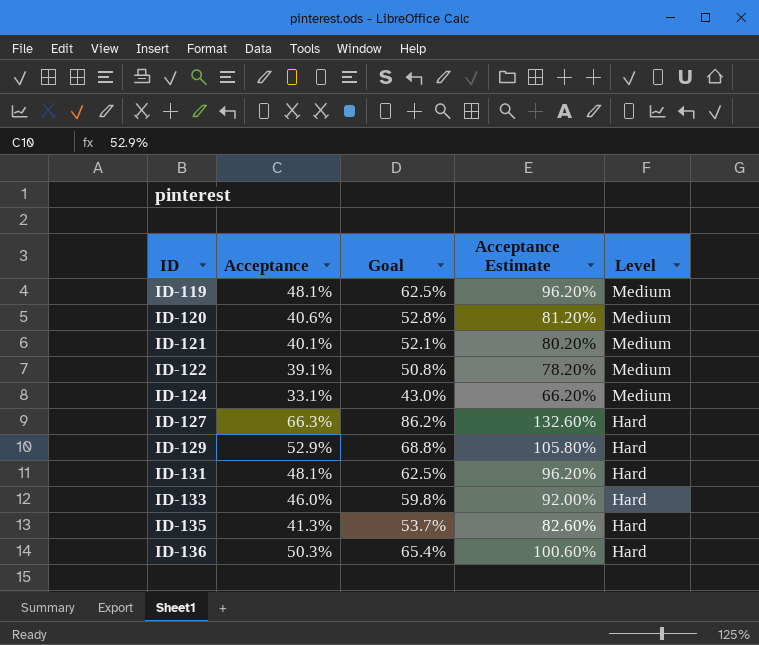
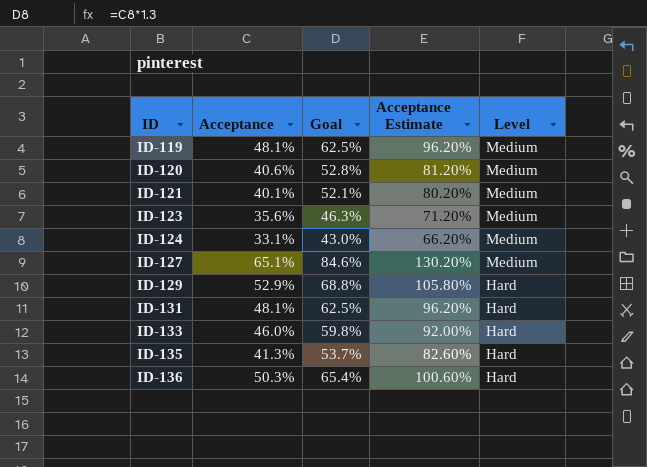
row ID-122: 39.1% | 50.8% | 78.20% | Medium -> none
row ID-123: none -> 35.6% | 46.3% | 71.20% | Medium
ID-127 | Acceptance: 66.3% -> 65.1%
ID-127 | Goal: 86.2% -> 84.6%
ID-127 | Acceptance Estimate: 132.60% -> 130.20%
ID-127 | Level: Hard -> Medium

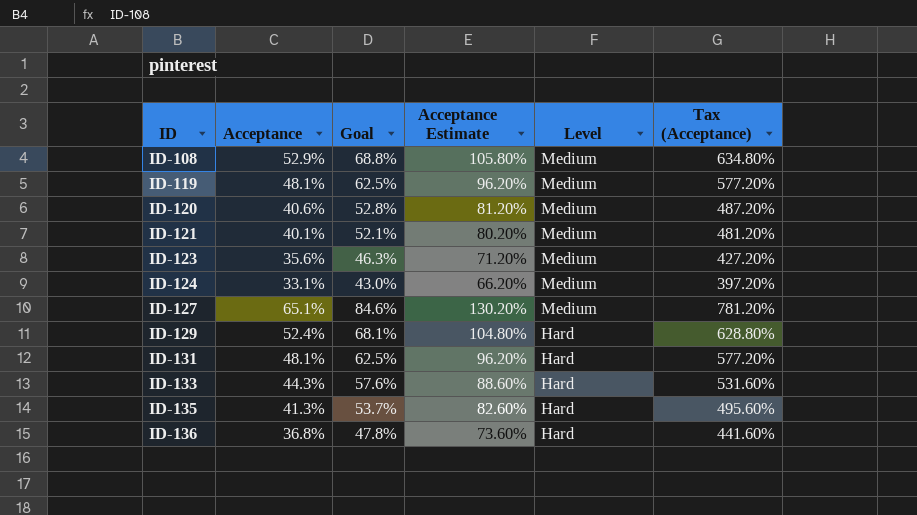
column Tax (Acceptance) | formula: none -> [Acceptance] * 12
row ID-108: none -> 52.9% | 68.8% | 105.80% | Medium | 634.80%
ID-129 | Acceptance: 52.9% -> 52.4%
ID-129 | Goal: 68.8% -> 68.1%
ID-129 | Acceptance Estimate: 105.80% -> 104.80%
ID-133 | Acceptance: 46.0% -> 44.3%
ID-133 | Goal: 59.8% -> 57.6%
ID-133 | Acceptance Estimate: 92.00% -> 88.60%
ID-136 | Acceptance: 50.3% -> 36.8%
ID-136 | Goal: 65.4% -> 47.8%
ID-136 | Acceptance Estimate: 100.60% -> 73.60%

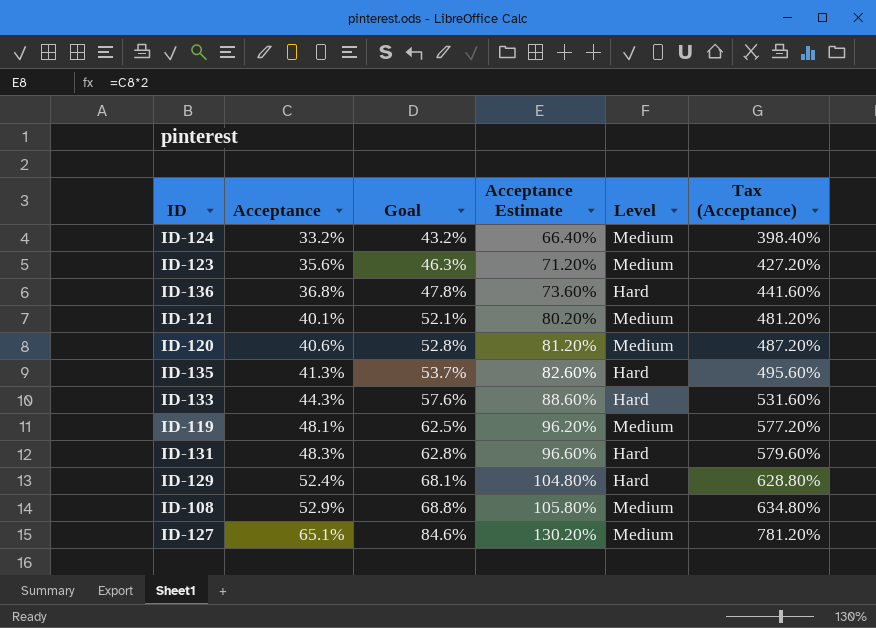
row order: ID ascending -> Acceptance ascending
ID-124 | Acceptance: 33.1% -> 33.2%
ID-124 | Goal: 43.0% -> 43.2%
ID-124 | Acceptance Estimate: 66.20% -> 66.40%
ID-124 | Tax (Acceptance): 397.20% -> 398.40%
ID-131 | Acceptance: 48.1% -> 48.3%
ID-131 | Goal: 62.5% -> 62.8%
ID-131 | Acceptance Estimate: 96.20% -> 96.60%
ID-131 | Tax (Acceptance): 577.20% -> 579.60%

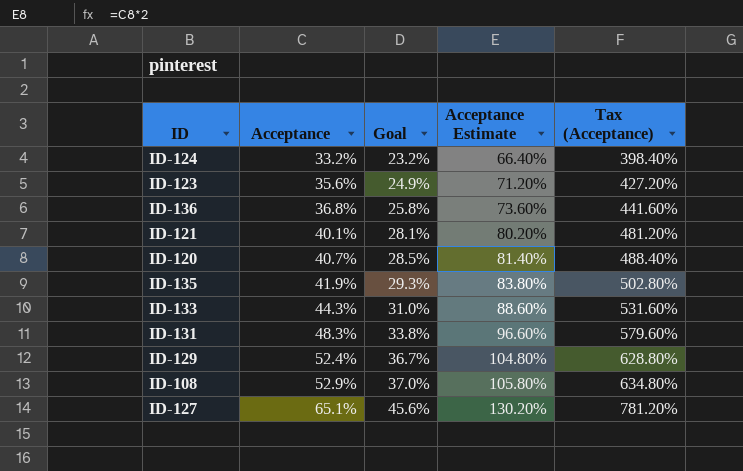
column Level | position: 5 -> none
column Goal | formula: [Acceptance] * 1.3 -> [Acceptance] * 0.7
row ID-119: 48.1% | 62.5% | 96.20% | Medium | 577.20% -> none
ID-120 | Acceptance: 40.6% -> 40.7%
ID-120 | Acceptance Estimate: 81.20% -> 81.40%
ID-120 | Tax (Acceptance): 487.20% -> 488.40%
ID-135 | Acceptance: 41.3% -> 41.9%
ID-135 | Acceptance Estimate: 82.60% -> 83.80%
ID-135 | Tax (Acceptance): 495.60% -> 502.80%

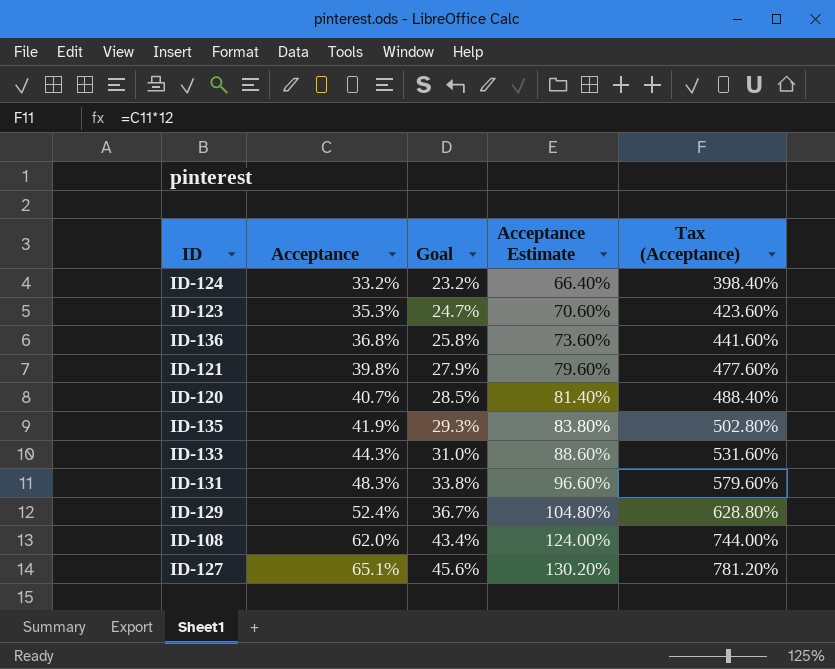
ID-123 | Acceptance: 35.6% -> 35.3%
ID-123 | Goal: 24.9% -> 24.7%
ID-123 | Acceptance Estimate: 71.20% -> 70.60%
ID-123 | Tax (Acceptance): 427.20% -> 423.60%
ID-121 | Acceptance: 40.1% -> 39.8%
ID-121 | Goal: 28.1% -> 27.9%
ID-121 | Acceptance Estimate: 80.20% -> 79.60%
ID-121 | Tax (Acceptance): 481.20% -> 477.60%
ID-108 | Acceptance: 52.9% -> 62.0%
ID-108 | Goal: 37.0% -> 43.4%
ID-108 | Acceptance Estimate: 105.80% -> 124.00%
ID-108 | Tax (Acceptance): 634.80% -> 744.00%

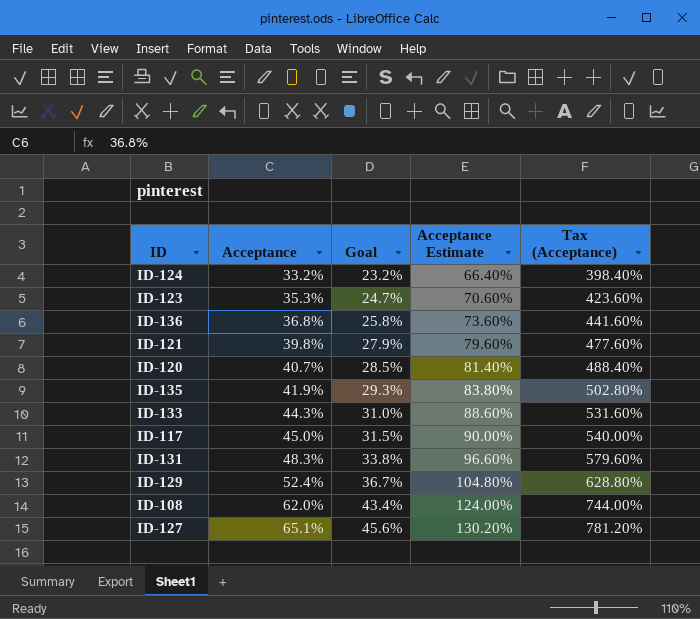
row ID-117: none -> 45.0% | 31.5% | 90.00% | 540.00%

